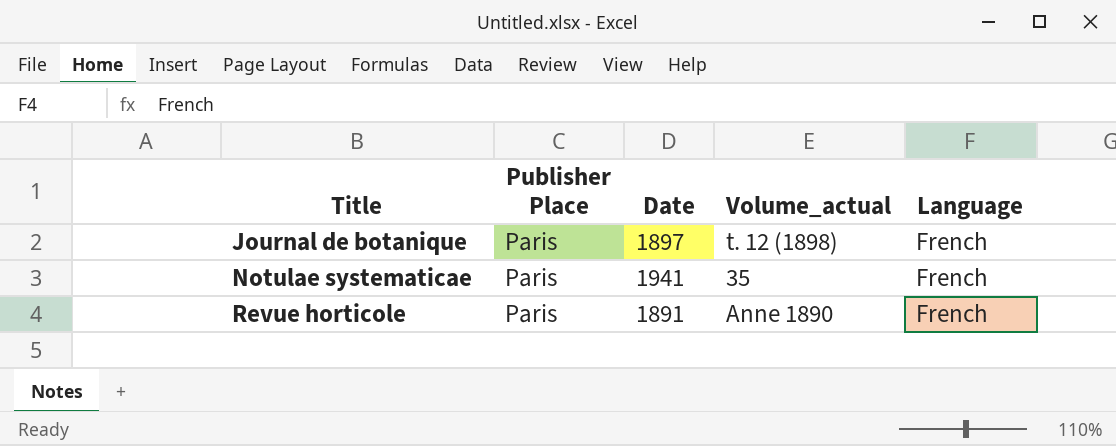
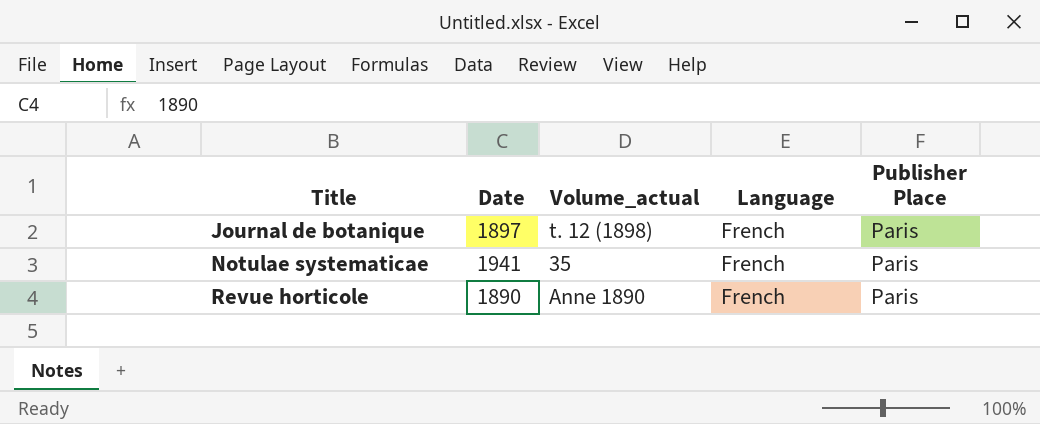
column Publisher Place | position: 2 -> 5
Revue horticole | Date: 1891 -> 1890

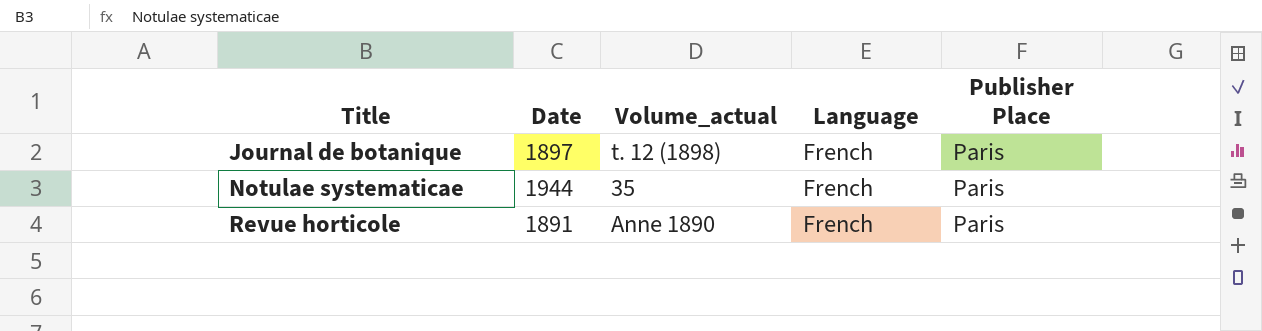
Notulae systematicae | Date: 1941 -> 1944
Revue horticole | Date: 1890 -> 1891

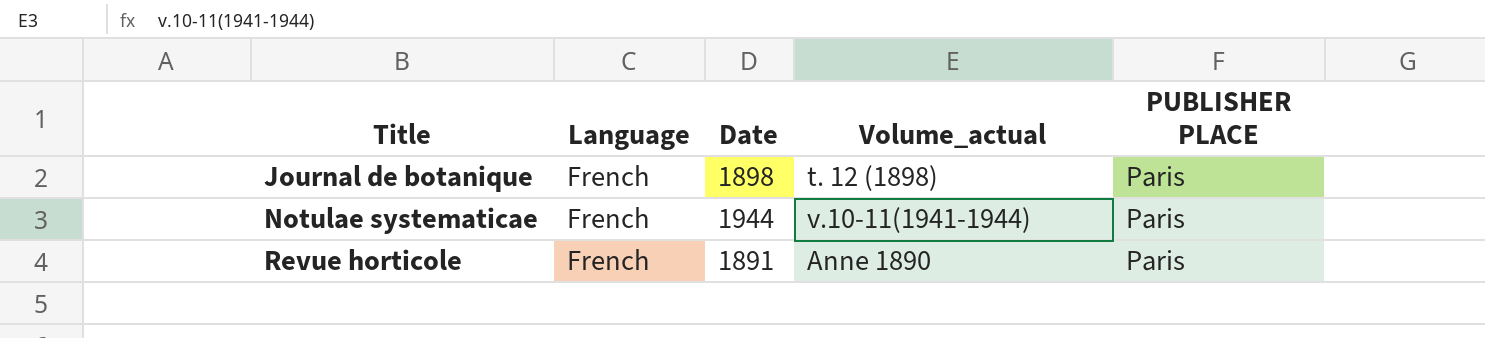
column Language | position: 4 -> 2
column name: Publisher Place -> PUBLISHER PLACE
Journal de botanique | Date: 1897 -> 1898
Notulae systematicae | Volume_actual: 35 -> v.10-11(1941-1944)

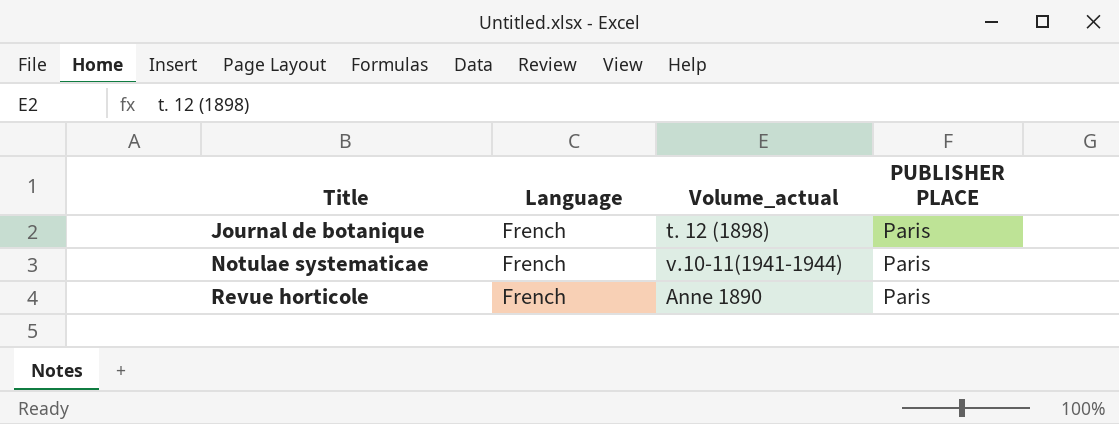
column Date | position: 3 -> none

